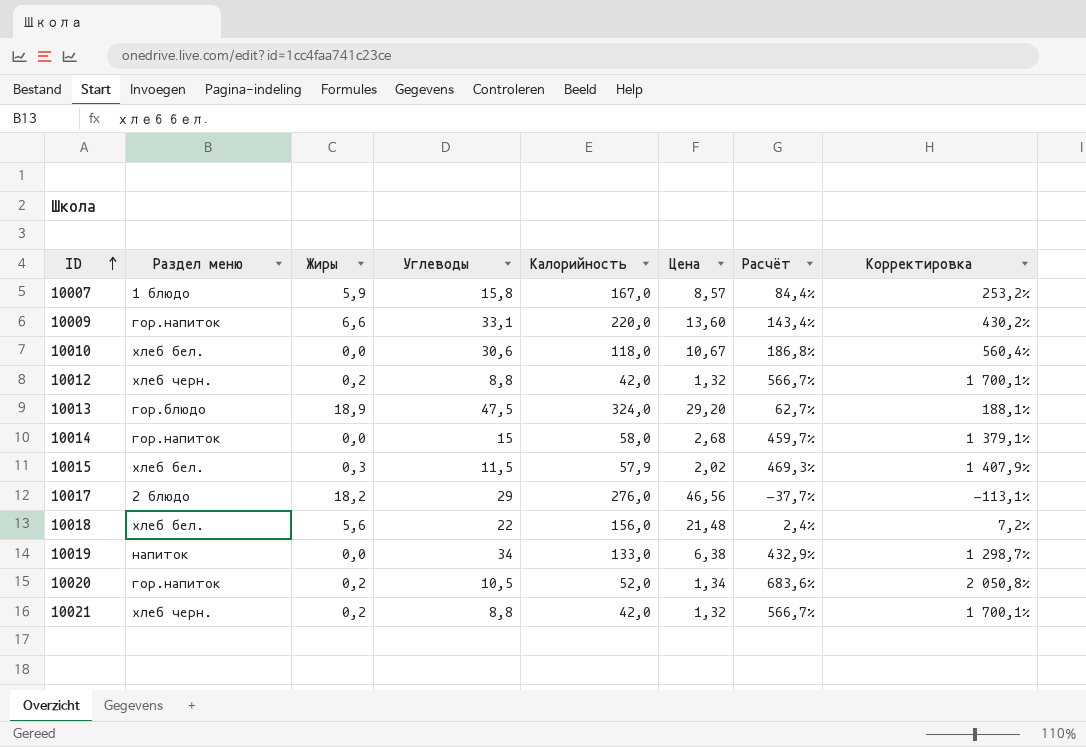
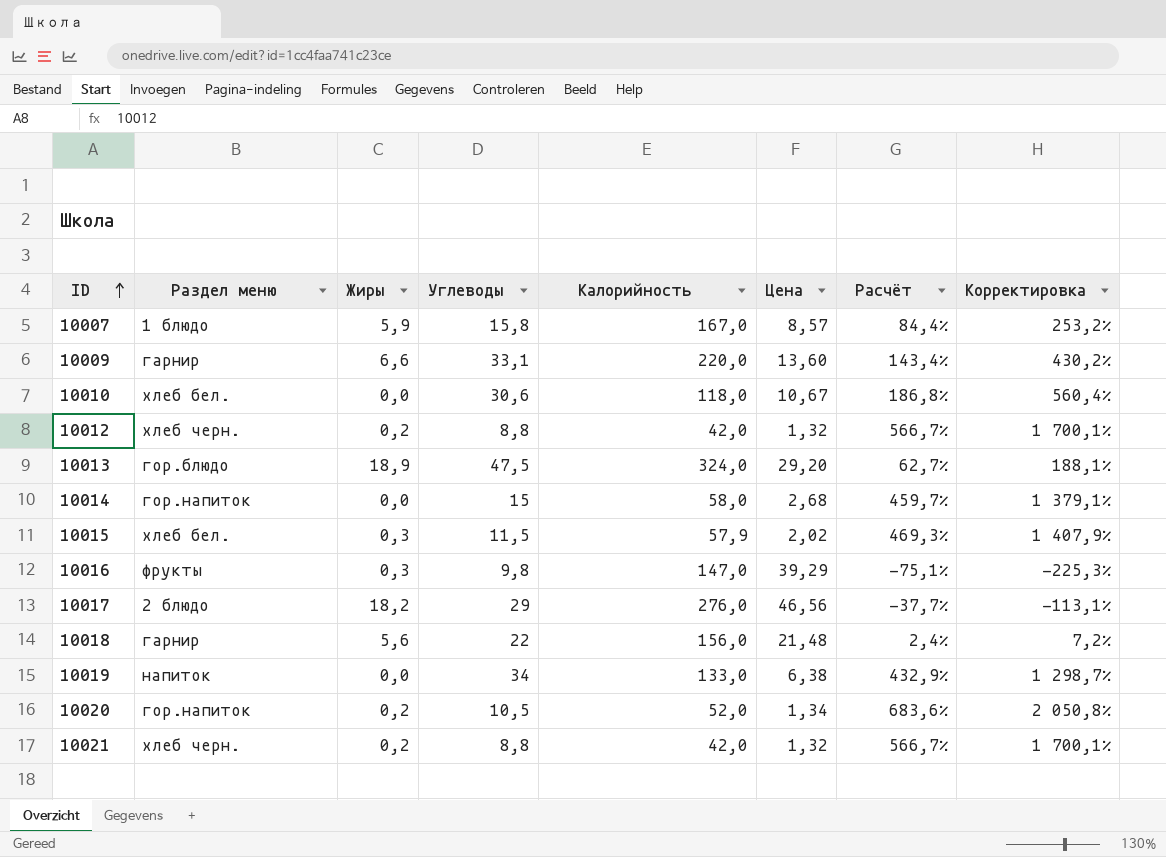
10009 | Раздел меню: гор.напиток -> гарнир
row 10016: none -> фрукты | 0,3 | 9,8 | 147,0 | 39,29 | -75,1% | -225,3%
10018 | Раздел меню: хлеб бел. -> гарнир

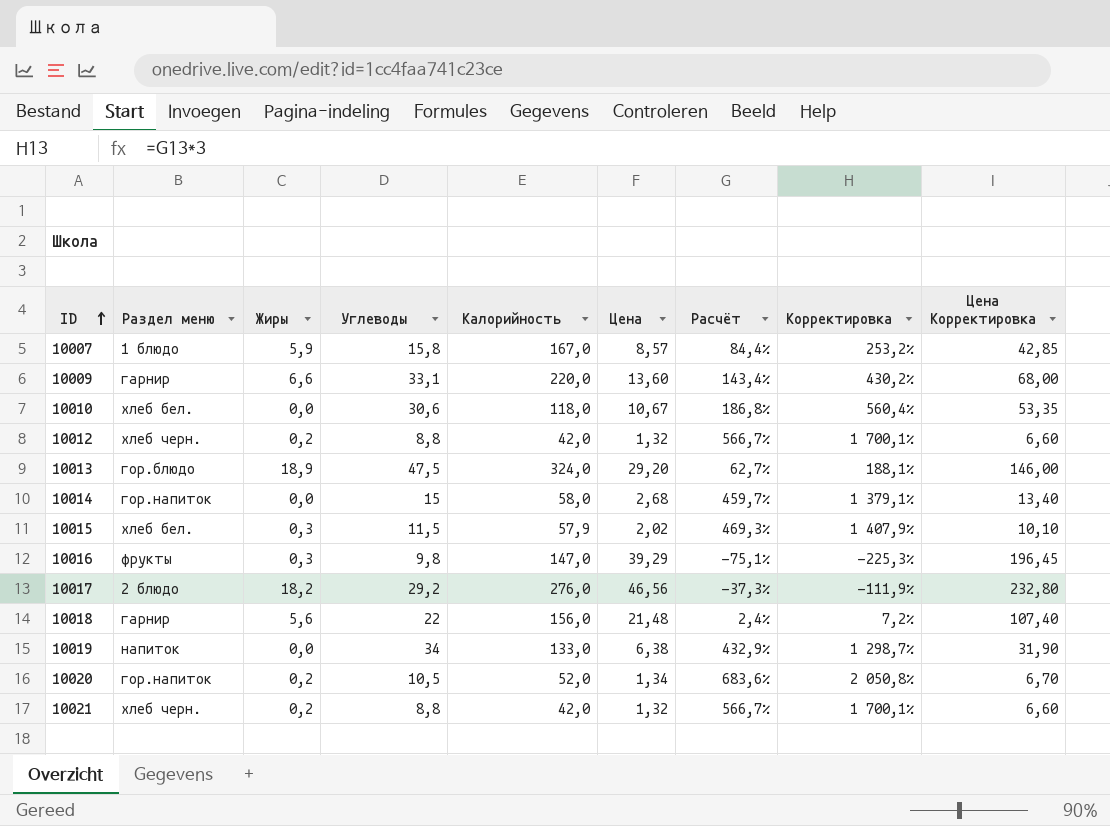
column Цена Корректировка | formula: none -> [Цена] * 5
10017 | Углеводы: 29 -> 29,2
10017 | Расчёт: -37,7% -> -37,3%
10017 | Корректировка: -113,1% -> -111,9%

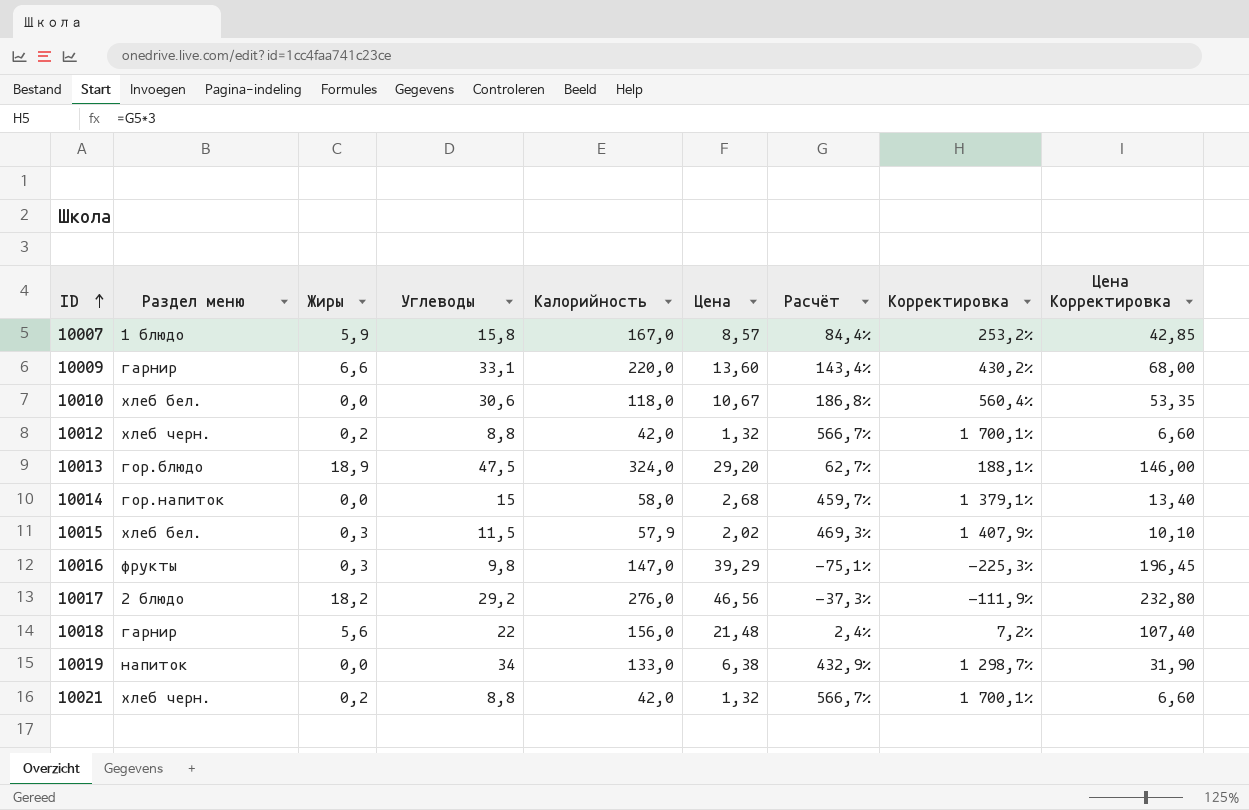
row 10020: гор.напиток | 0,2 | 10,5 | 52,0 | 1,34 | 683,6% | 2 050,8% | 6,70 -> none

